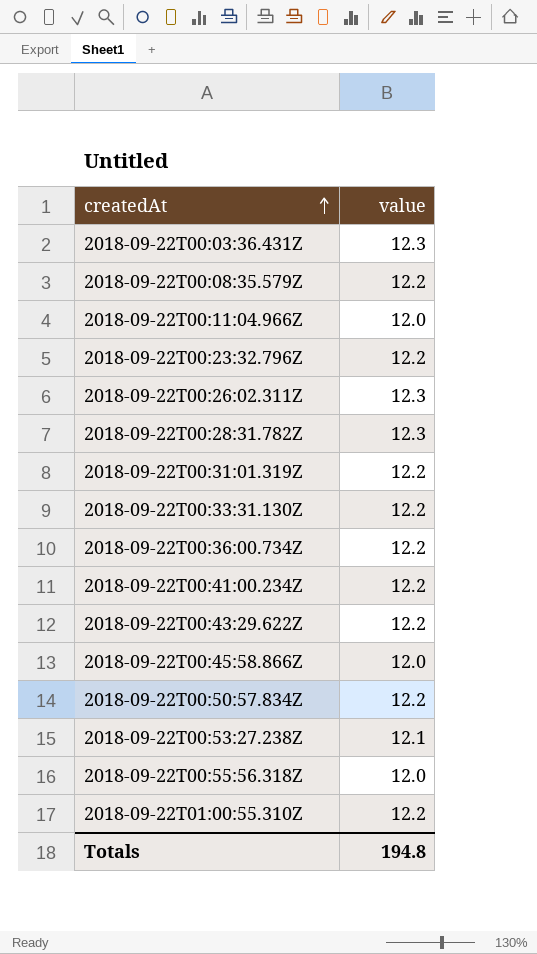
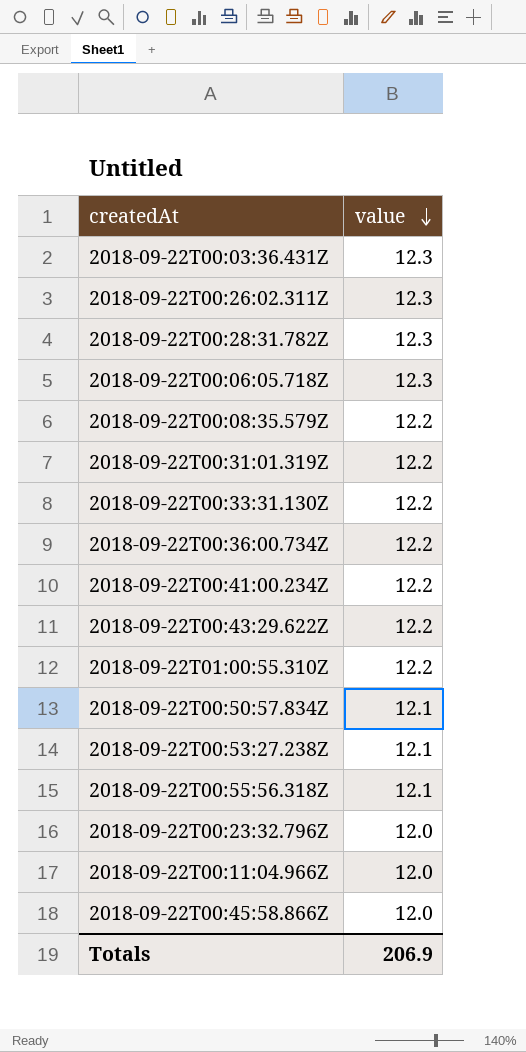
row order: createdAt ascending -> value descending
row 2018-09-22T00:06:05.718Z: none -> 12.3
2018-09-22T00:50:57.834Z | value: 12.2 -> 12.1
2018-09-22T00:55:56.318Z | value: 12.0 -> 12.1
2018-09-22T00:23:32.796Z | value: 12.2 -> 12.0
Totals | value: 194.8 -> 206.9

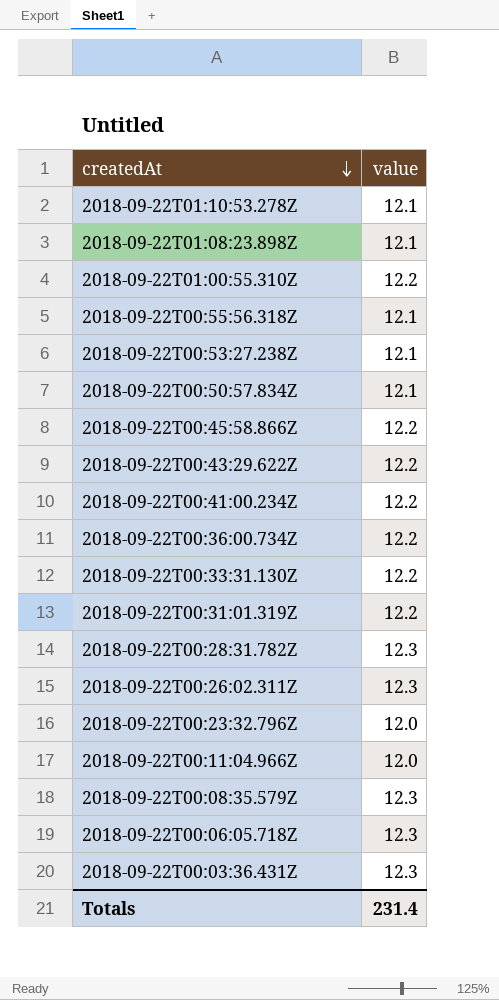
row order: value descending -> createdAt descending
row 2018-09-22T01:10:53.278Z: none -> 12.1
row 2018-09-22T01:08:23.898Z: none -> 12.1
2018-09-22T00:45:58.866Z | value: 12.0 -> 12.2
2018-09-22T00:08:35.579Z | value: 12.2 -> 12.3
Totals | value: 206.9 -> 231.4

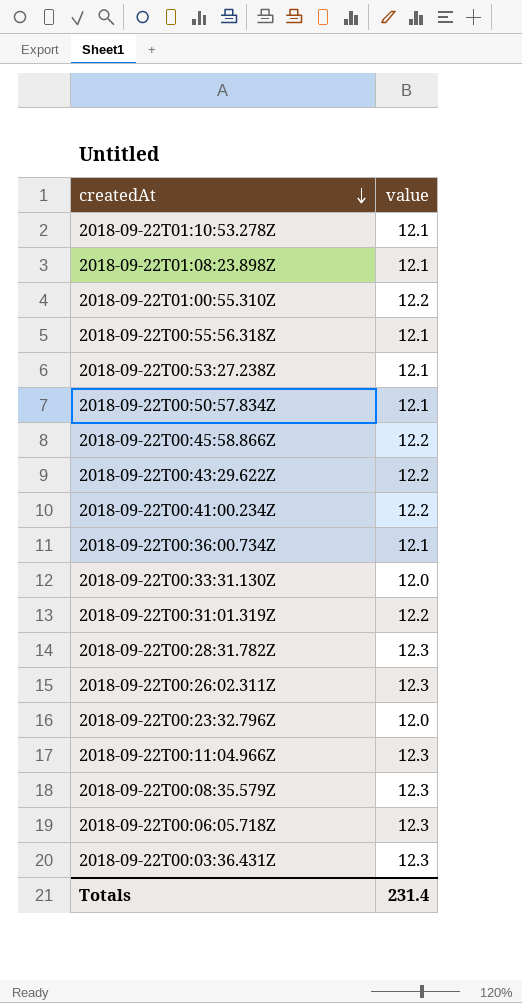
2018-09-22T00:36:00.734Z | value: 12.2 -> 12.1
2018-09-22T00:33:31.130Z | value: 12.2 -> 12.0
2018-09-22T00:11:04.966Z | value: 12.0 -> 12.3

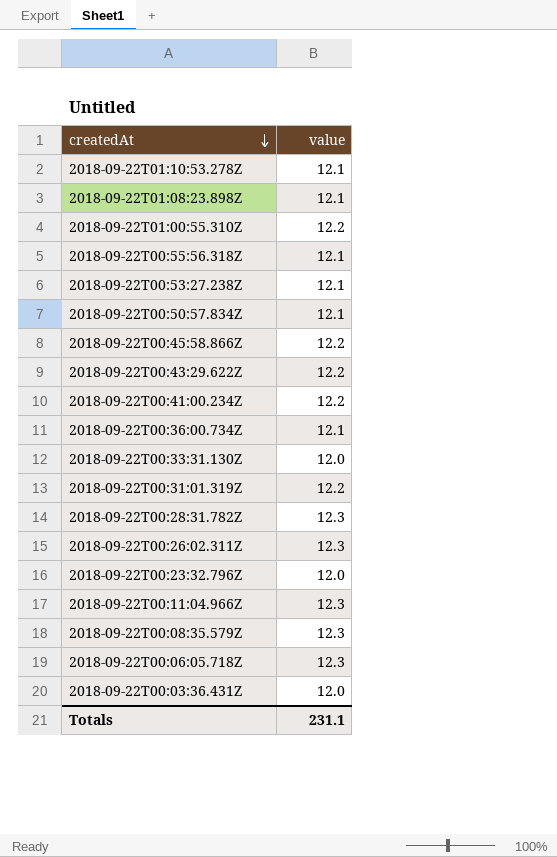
2018-09-22T00:03:36.431Z | value: 12.3 -> 12.0
Totals | value: 231.4 -> 231.1

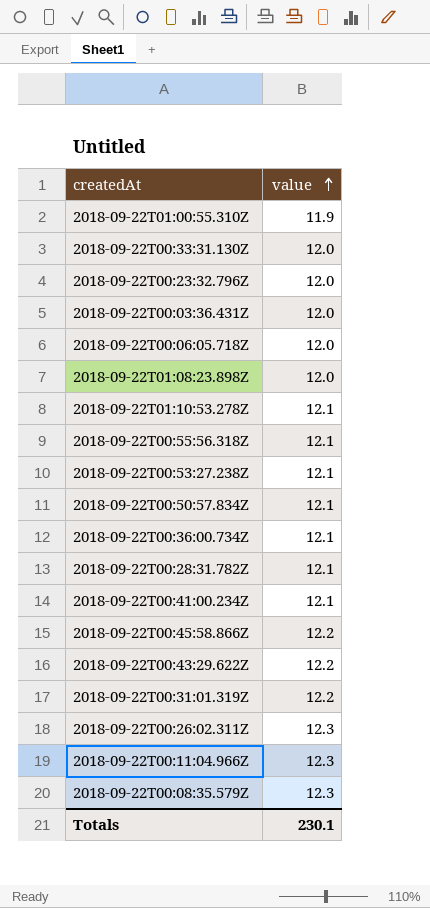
row order: createdAt descending -> value ascending
2018-09-22T01:00:55.310Z | value: 12.2 -> 11.9
2018-09-22T00:06:05.718Z | value: 12.3 -> 12.0
2018-09-22T01:08:23.898Z | value: 12.1 -> 12.0
2018-09-22T00:28:31.782Z | value: 12.3 -> 12.1
2018-09-22T00:41:00.234Z | value: 12.2 -> 12.1
Totals | value: 231.1 -> 230.1

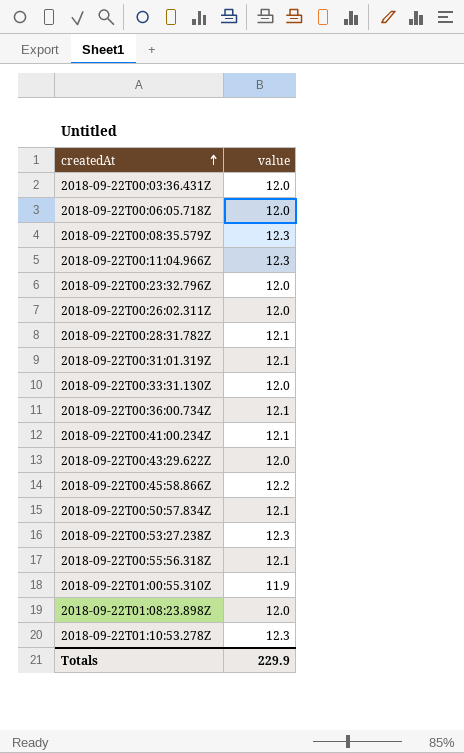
row order: value ascending -> createdAt ascending
2018-09-22T00:26:02.311Z | value: 12.3 -> 12.0
2018-09-22T00:31:01.319Z | value: 12.2 -> 12.1
2018-09-22T00:43:29.622Z | value: 12.2 -> 12.0
2018-09-22T00:53:27.238Z | value: 12.1 -> 12.3
2018-09-22T01:10:53.278Z | value: 12.1 -> 12.3
Totals | value: 230.1 -> 229.9

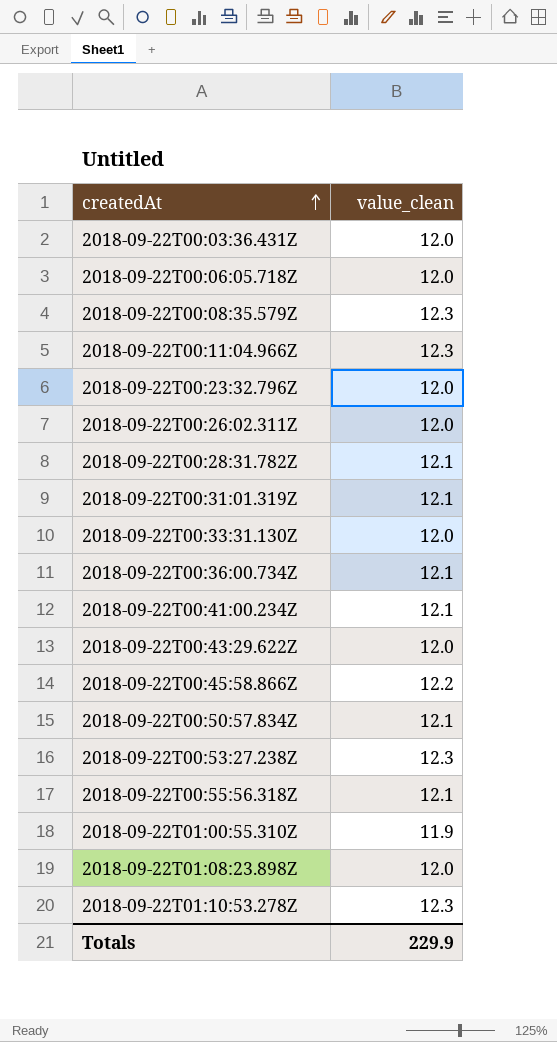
column name: value -> value_clean

